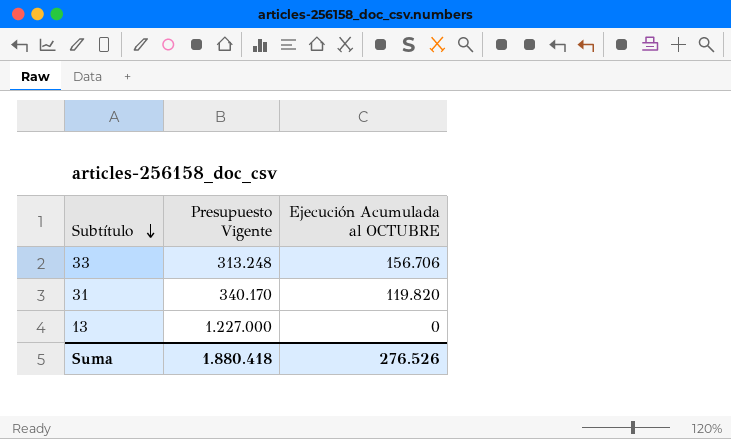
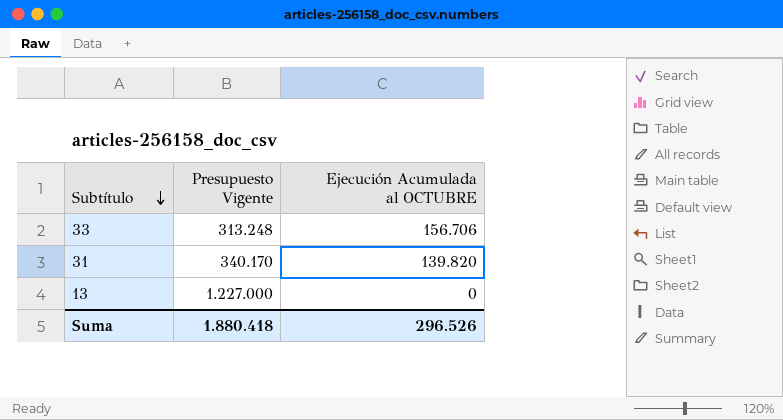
31 | Ejecución Acumulada al OCTUBRE: 119.820 -> 139.820
Suma | Ejecución Acumulada al OCTUBRE: 276.526 -> 296.526

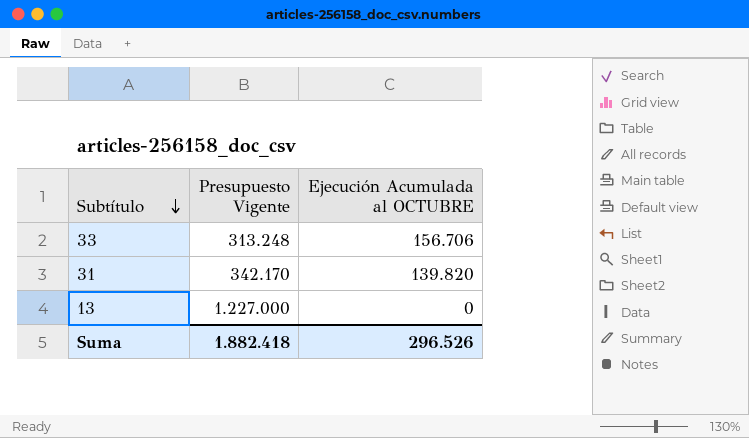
31 | Presupuesto Vigente: 340.170 -> 342.170
Suma | Presupuesto Vigente: 1.880.418 -> 1.882.418

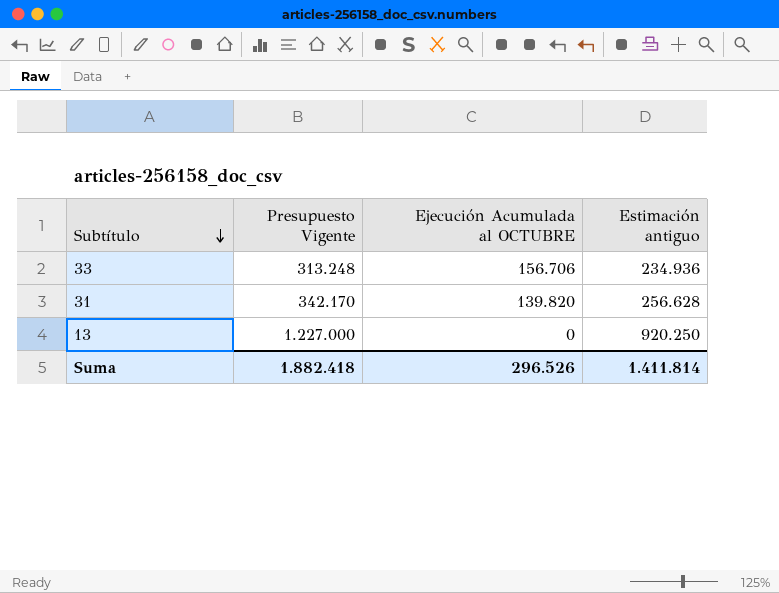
column Estimación antiguo | formula: none -> [Presupuesto Vigente] * 0,75

